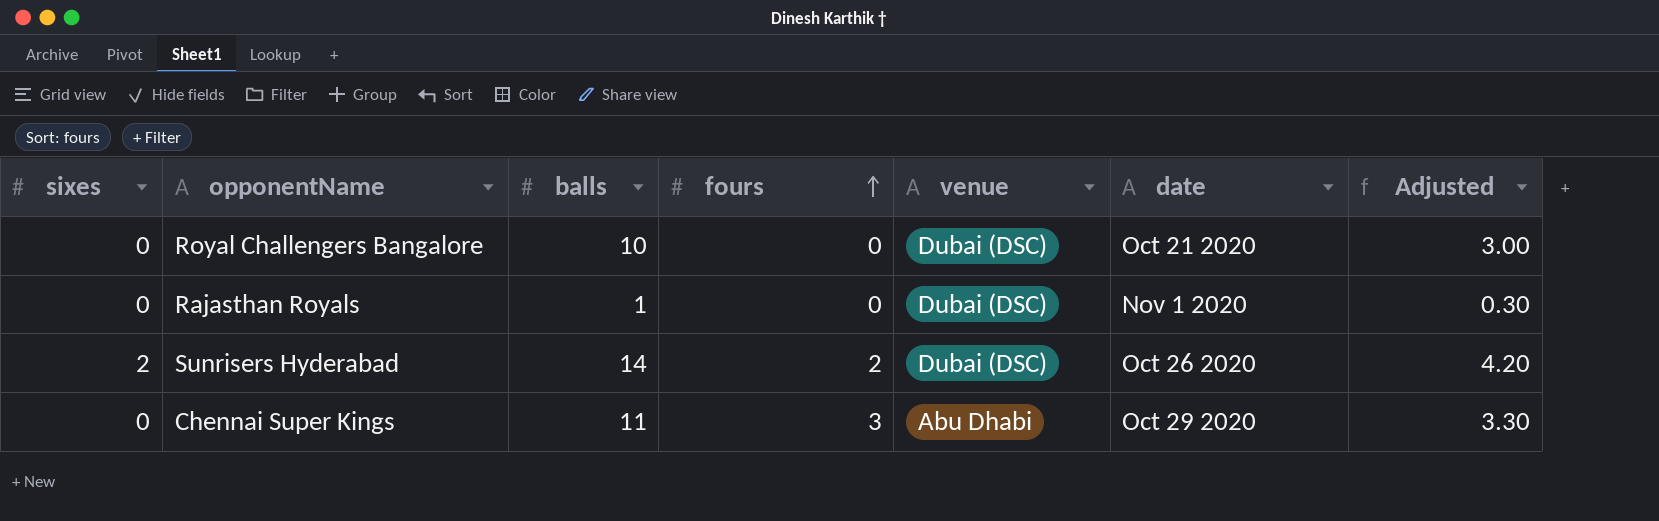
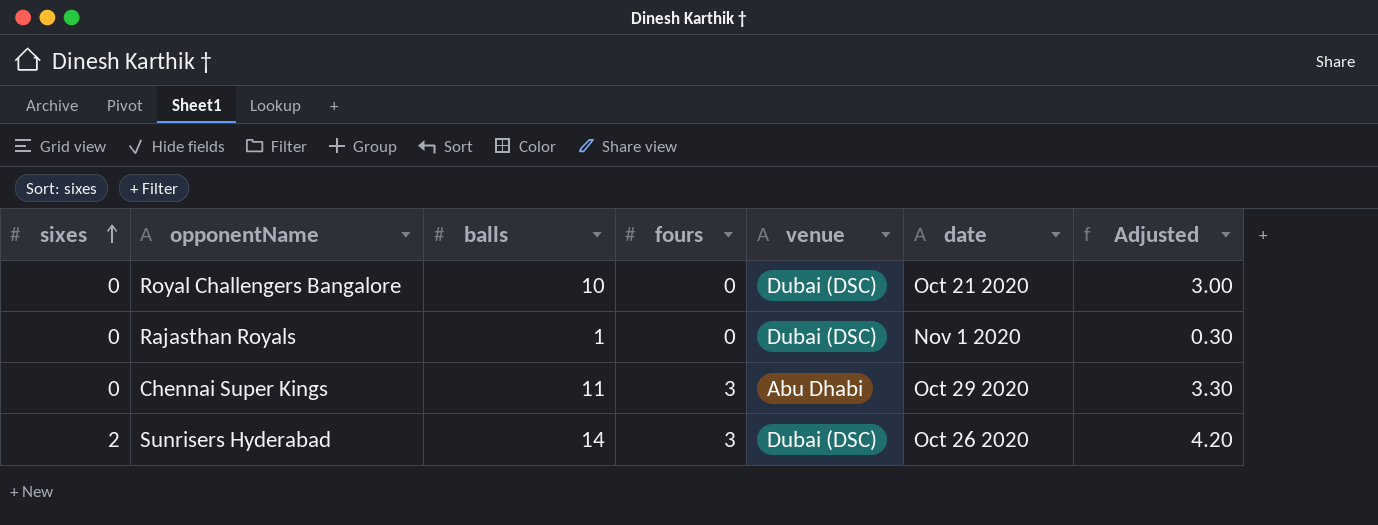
row order: fours ascending -> sixes ascending
Sunrisers Hyderabad | fours: 2 -> 3

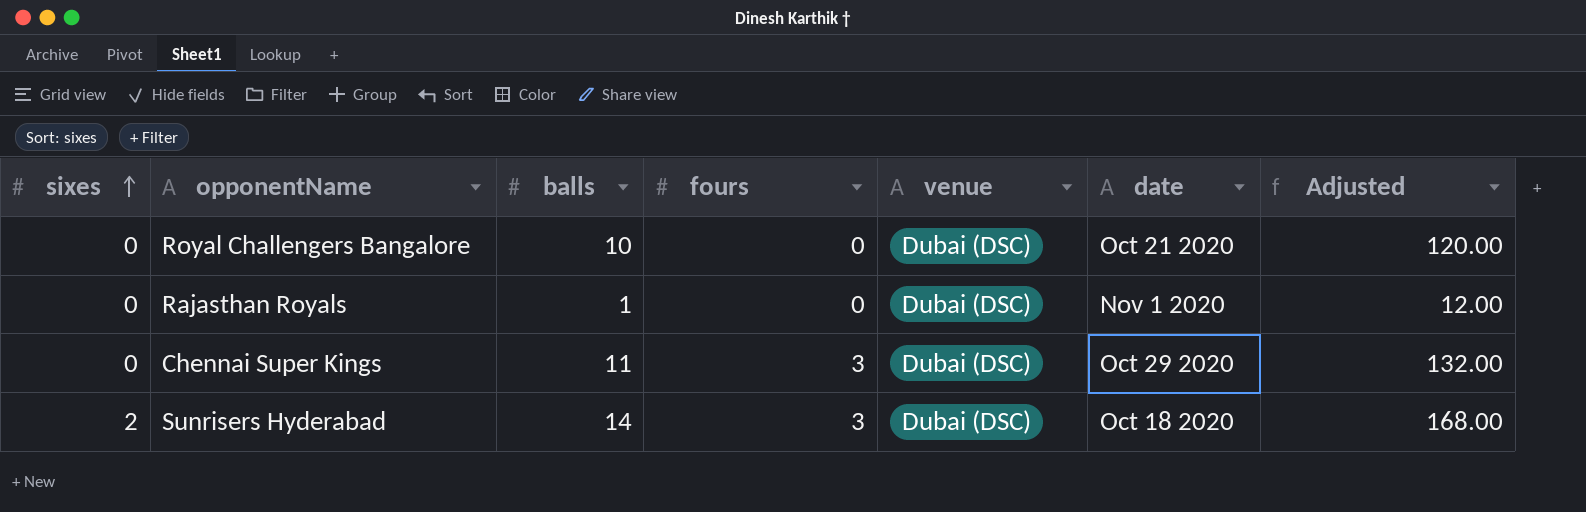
column Adjusted | formula: [balls] * 0.3 -> [balls] * 12
Chennai Super Kings | venue: Abu Dhabi -> Dubai (DSC)
Sunrisers Hyderabad | date: Oct 26 2020 -> Oct 18 2020

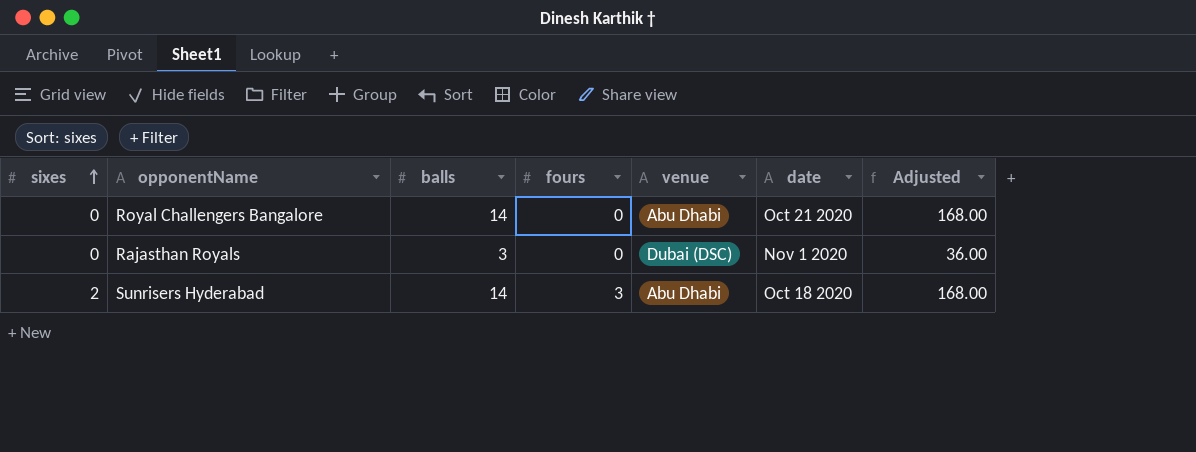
row Chennai Super Kings: 0 | 11 | 3 | Dubai (DSC) | Oct 29 2020 | 132.00 -> none
Royal Challengers Bangalore | balls: 10 -> 14
Royal Challengers Bangalore | venue: Dubai (DSC) -> Abu Dhabi
Royal Challengers Bangalore | Adjusted: 120.00 -> 168.00
Rajasthan Royals | balls: 1 -> 3
Rajasthan Royals | Adjusted: 12.00 -> 36.00
Sunrisers Hyderabad | venue: Dubai (DSC) -> Abu Dhabi

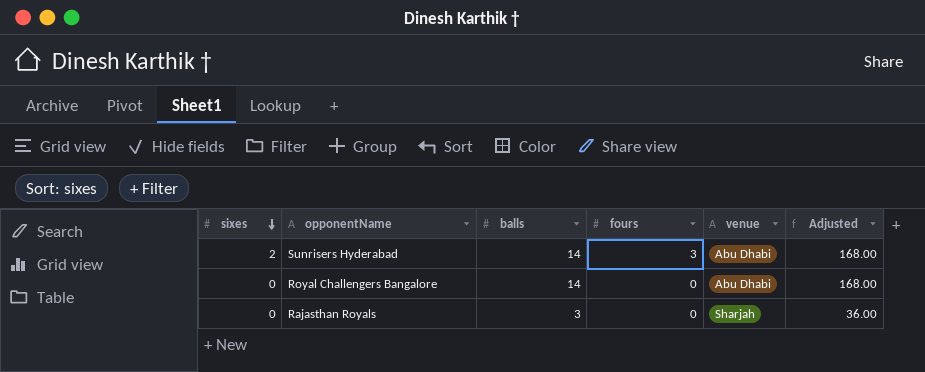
row order: sixes ascending -> sixes descending
column date | position: 6 -> none
Rajasthan Royals | venue: Dubai (DSC) -> Sharjah

